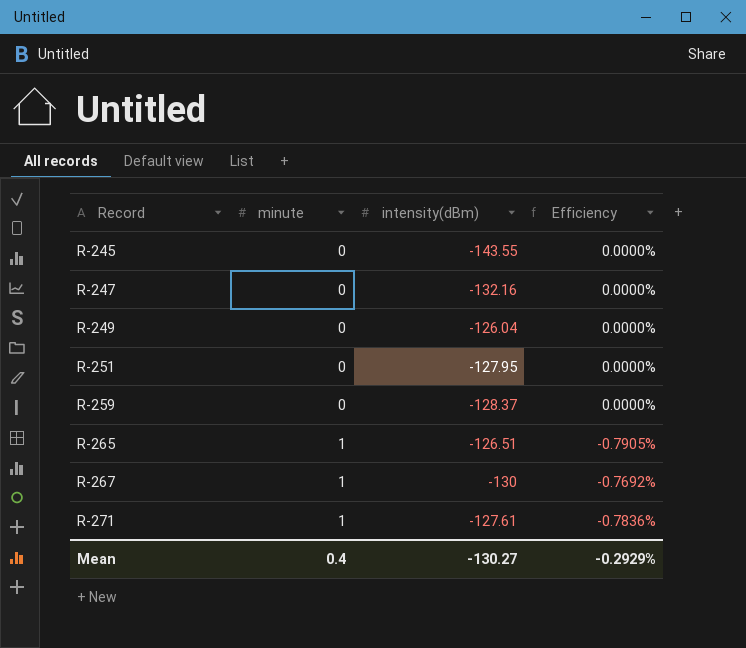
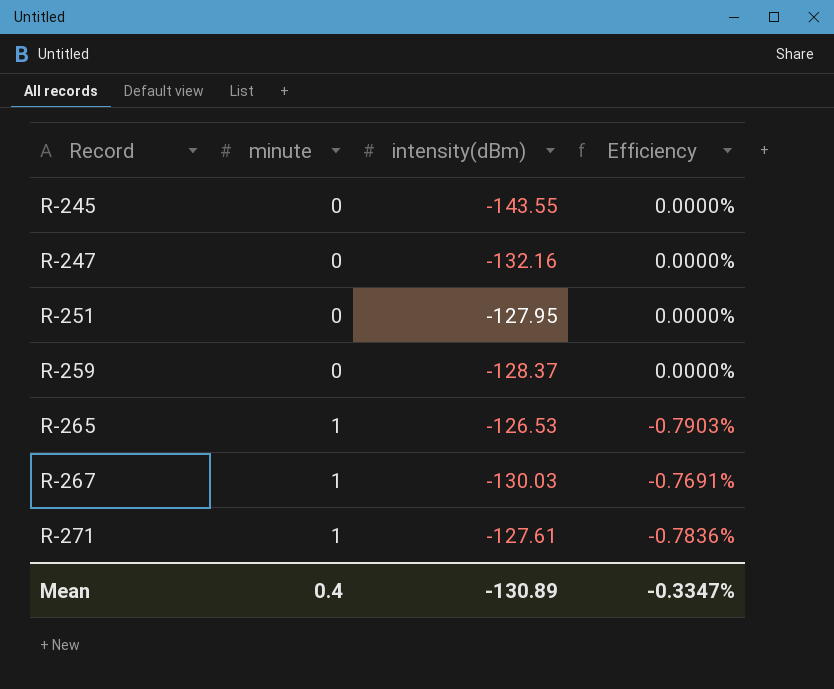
row R-249: 0 | -126.04 | 0.0000% -> none
R-265 | intensity(dBm): -126.51 -> -126.53
R-265 | Efficiency: -0.7905% -> -0.7903%
R-267 | intensity(dBm): -130 -> -130.03
R-267 | Efficiency: -0.7692% -> -0.7691%
Mean | intensity(dBm): -130.27 -> -130.89
Mean | Efficiency: -0.2929% -> -0.3347%

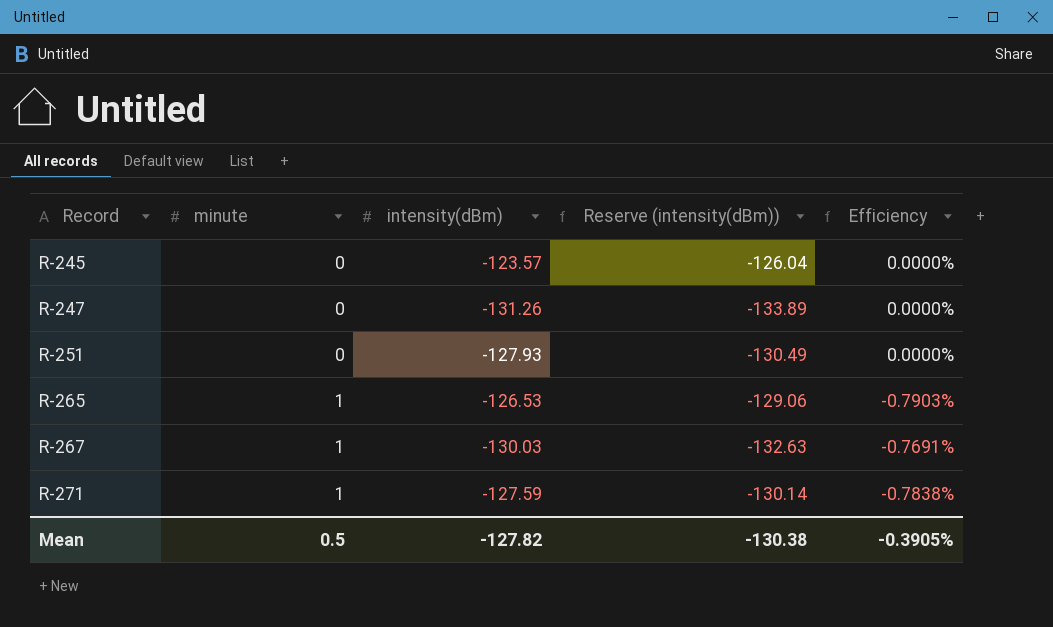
column Reserve (intensity(dBm)) | formula: none -> [intensity(dBm)] * 1.02
row R-259: 0 | -128.37 | 0.0000% -> none
R-245 | intensity(dBm): -143.55 -> -123.57
R-247 | intensity(dBm): -132.16 -> -131.26
R-251 | intensity(dBm): -127.95 -> -127.93
R-271 | intensity(dBm): -127.61 -> -127.59
R-271 | Efficiency: -0.7836% -> -0.7838%
Mean | minute: 0.4 -> 0.5
Mean | intensity(dBm): -130.89 -> -127.82
Mean | Efficiency: -0.3347% -> -0.3905%

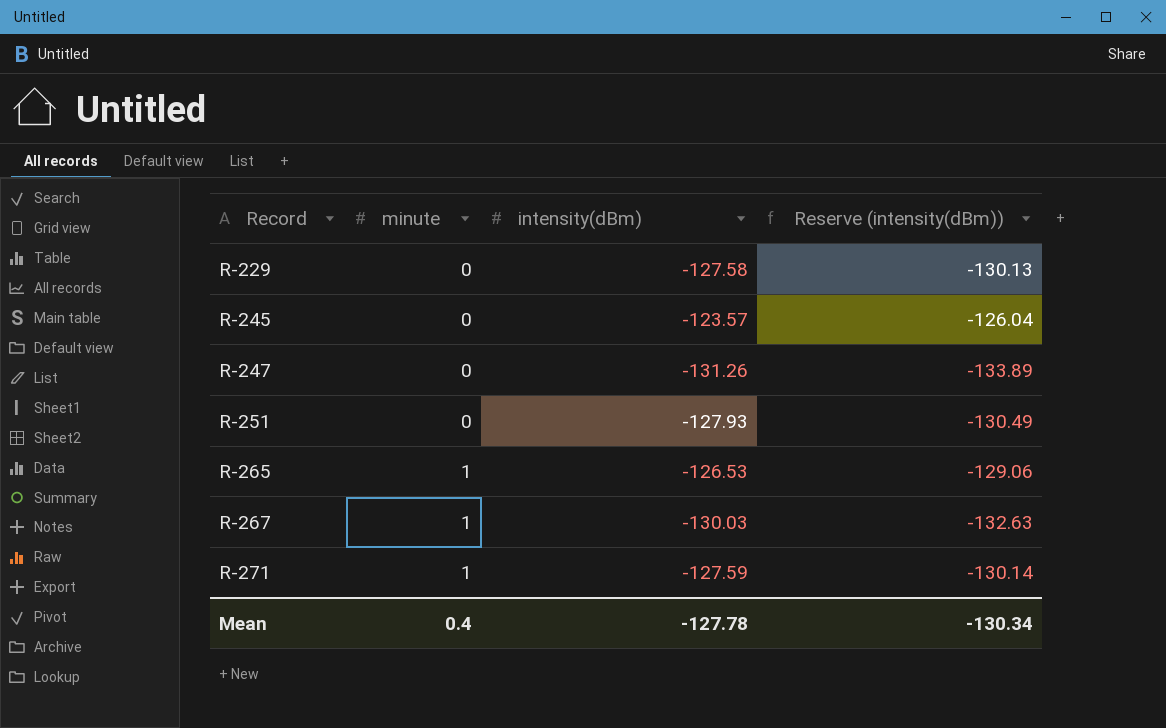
column Efficiency | formula: [minute] / [intensity(dBm)] -> none
row R-229: none -> 0 | -127.58 | -130.13
Mean | minute: 0.5 -> 0.4
Mean | intensity(dBm): -127.82 -> -127.78
Mean | Reserve (intensity(dBm)): -130.38 -> -130.34

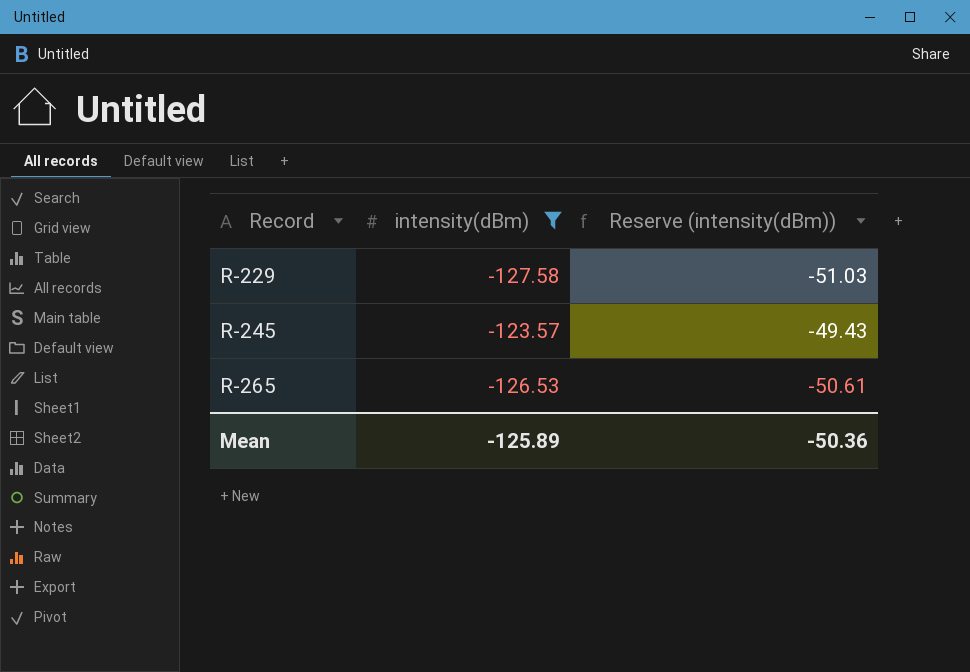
filter: none -> intensity(dBm) >= -127.58
column minute | position: 2 -> none
column Reserve (intensity(dBm)) | formula: [intensity(dBm)] * 1.02 -> [intensity(dBm)] * 0.4
Mean | intensity(dBm): -127.78 -> -125.89
Mean | Reserve (intensity(dBm)): -130.34 -> -50.36

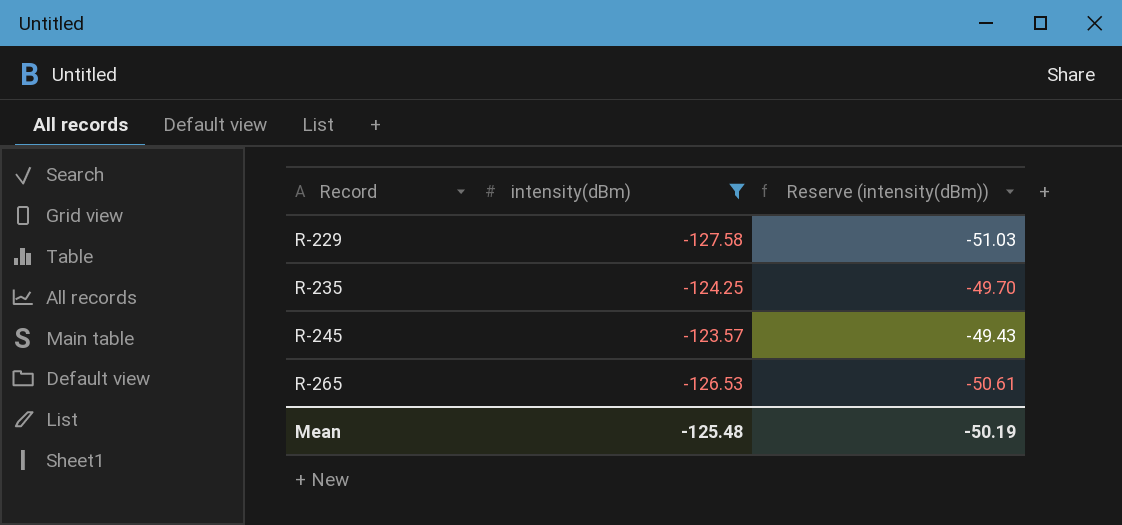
row R-235: none -> -124.25 | -49.70
Mean | intensity(dBm): -125.89 -> -125.48
Mean | Reserve (intensity(dBm)): -50.36 -> -50.19

